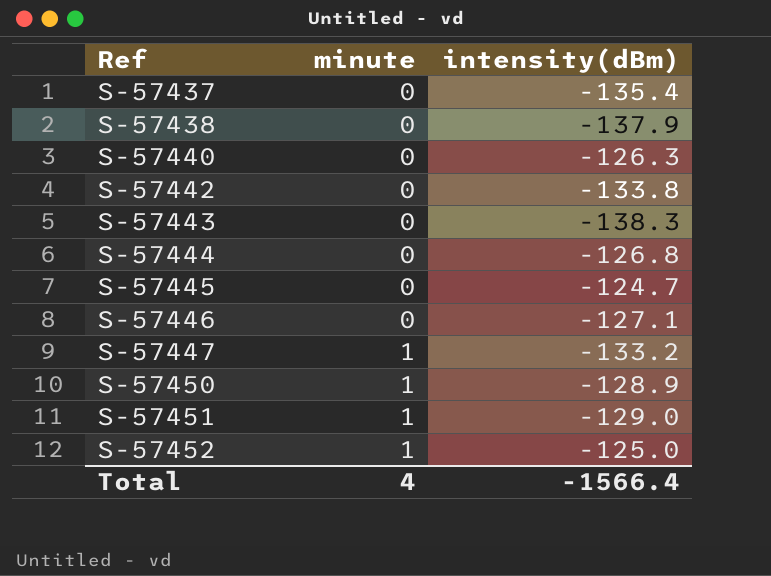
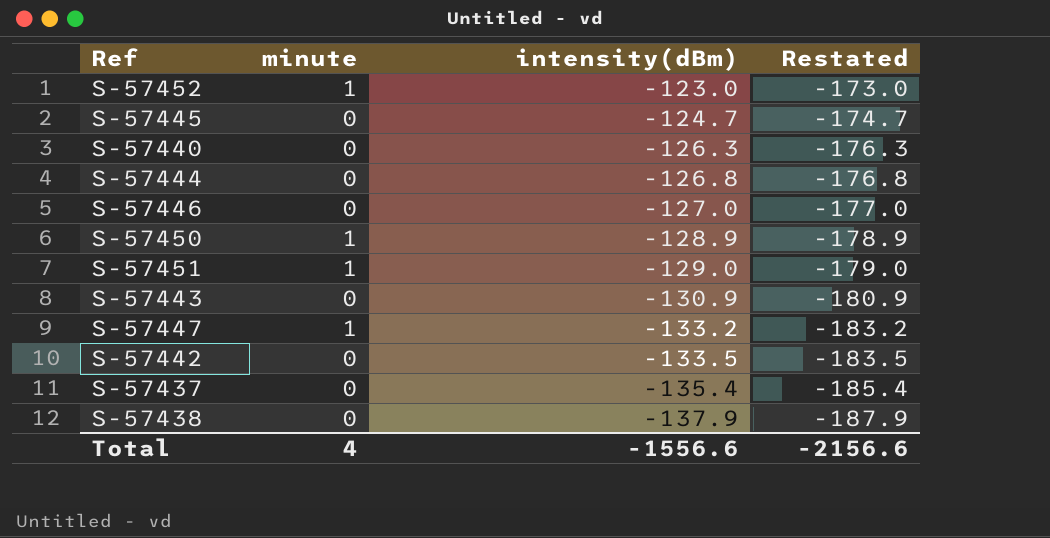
row order: Ref ascending -> intensity(dBm) descending
column Restated | formula: none -> [intensity(dBm)] - 50
S-57452 | intensity(dBm): -125.0 -> -123.0
S-57446 | intensity(dBm): -127.1 -> -127.0
S-57443 | intensity(dBm): -138.3 -> -130.9
S-57442 | intensity(dBm): -133.8 -> -133.5
Total | intensity(dBm): -1566.4 -> -1556.6

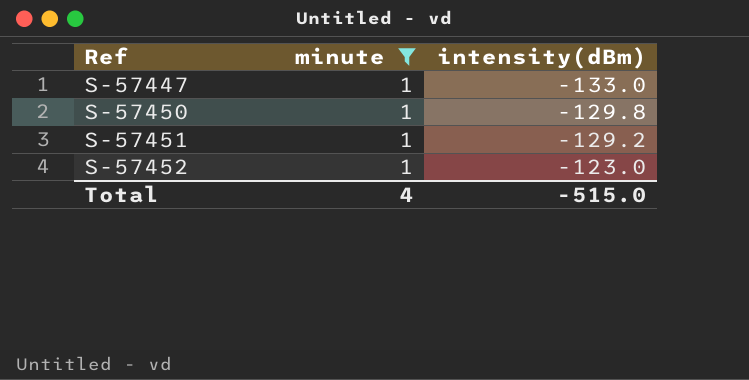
filter: none -> minute = 1
row order: intensity(dBm) descending -> Ref ascending
column Restated | formula: [intensity(dBm)] - 50 -> none
S-57447 | intensity(dBm): -133.2 -> -133.0
S-57450 | intensity(dBm): -128.9 -> -129.8
S-57451 | intensity(dBm): -129.0 -> -129.2
Total | intensity(dBm): -1556.6 -> -515.0

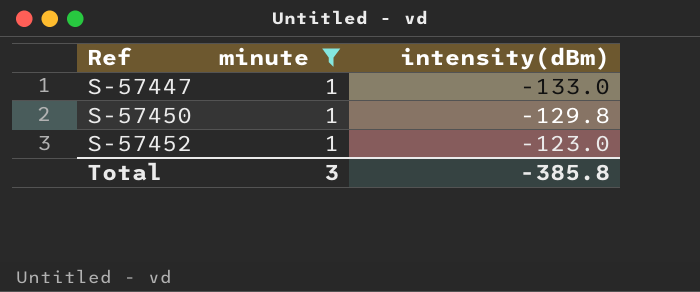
row S-57451: 1 | -129.2 -> none
Total | minute: 4 -> 3
Total | intensity(dBm): -515.0 -> -385.8

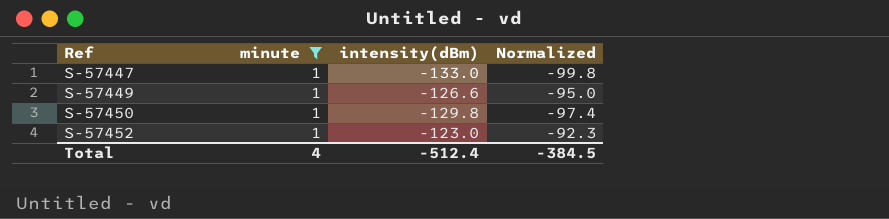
column Normalized | formula: none -> [intensity(dBm)] * 0.75
row S-57449: none -> 1 | -126.6 | -95.0
Total | minute: 3 -> 4
Total | intensity(dBm): -385.8 -> -512.4

